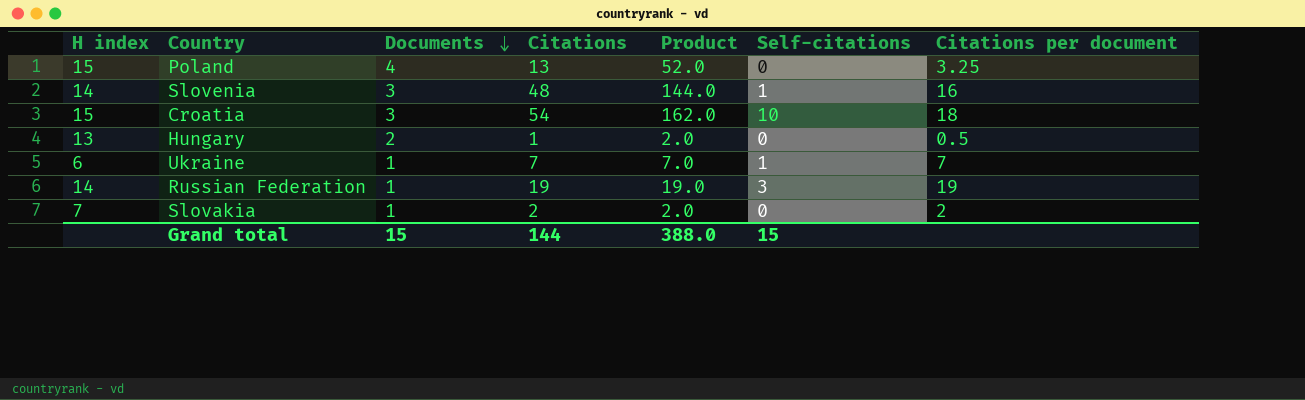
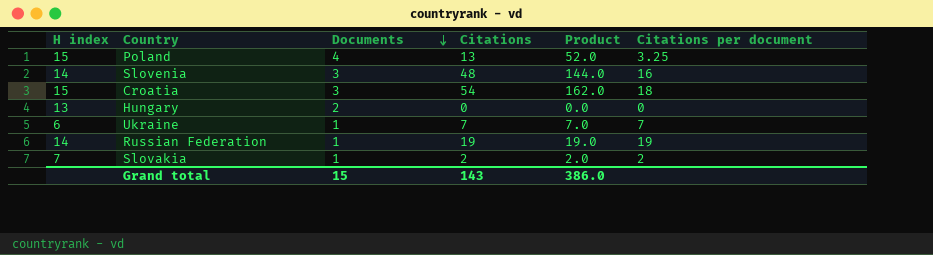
column Self-citations | position: 6 -> none
Hungary | Citations: 1 -> 0
Hungary | Product: 2.0 -> 0.0
Hungary | Citations per document: 0.5 -> 0
Grand total | Citations: 144 -> 143
Grand total | Product: 388.0 -> 386.0

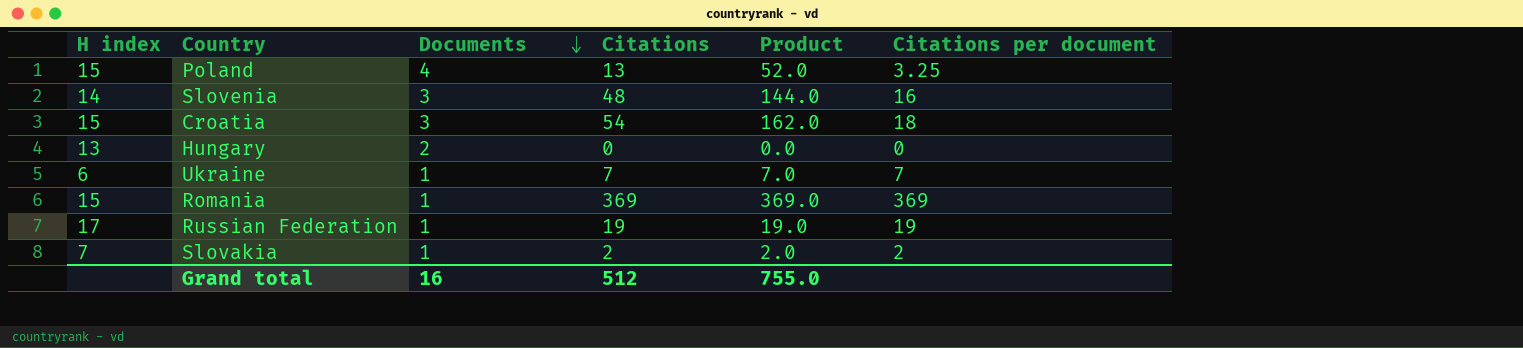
row Romania: none -> 15 | 1 | 369 | 369.0 | 369
Russian Federation | H index: 14 -> 17
Grand total | Documents: 15 -> 16
Grand total | Citations: 143 -> 512
Grand total | Product: 386.0 -> 755.0

